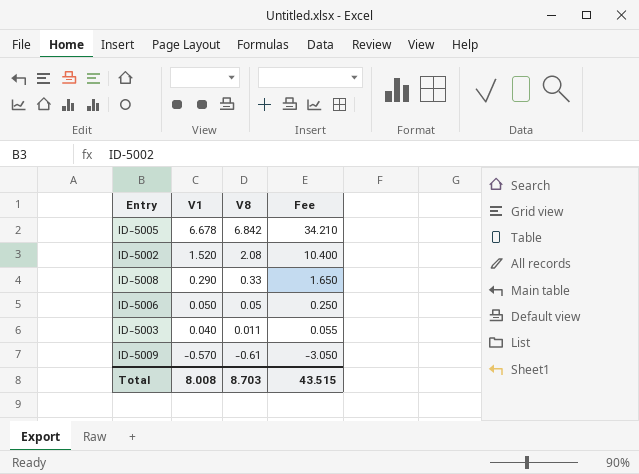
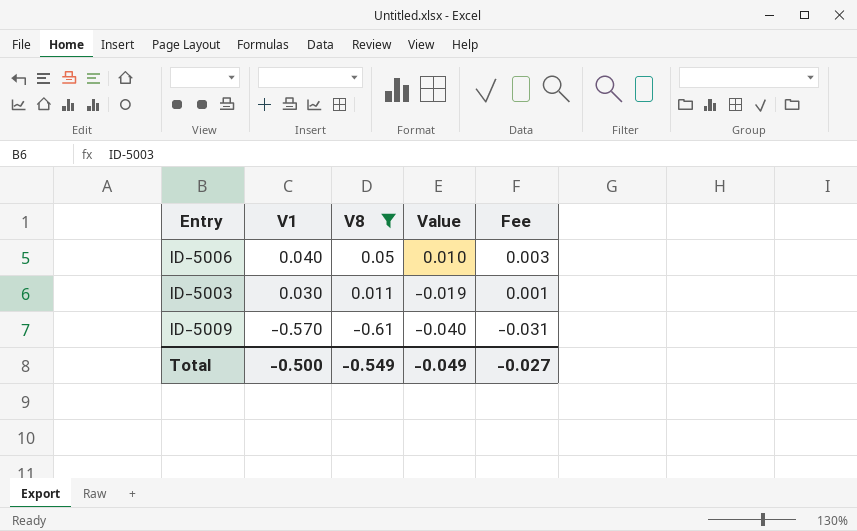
filter: none -> V8 <= 0.05
column Value | formula: none -> [V8] - [V1]
column Fee | formula: [V8] * 5 -> [V8] * 0.05
ID-5006 | V1: 0.050 -> 0.040
ID-5003 | V1: 0.040 -> 0.030
Total | V1: 8.008 -> -0.500
Total | V8: 8.703 -> -0.549
Total | Fee: 43.515 -> -0.027

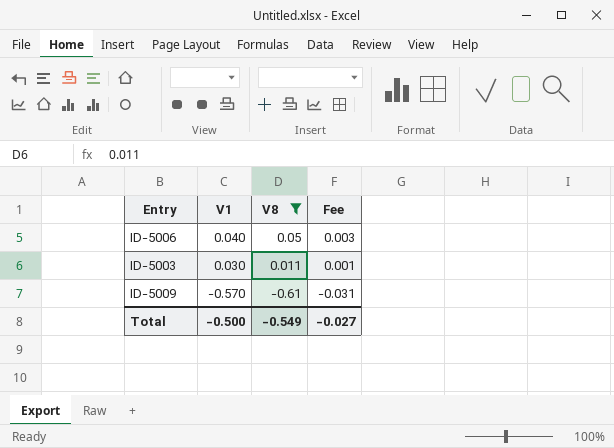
column Value | formula: [V8] - [V1] -> none

